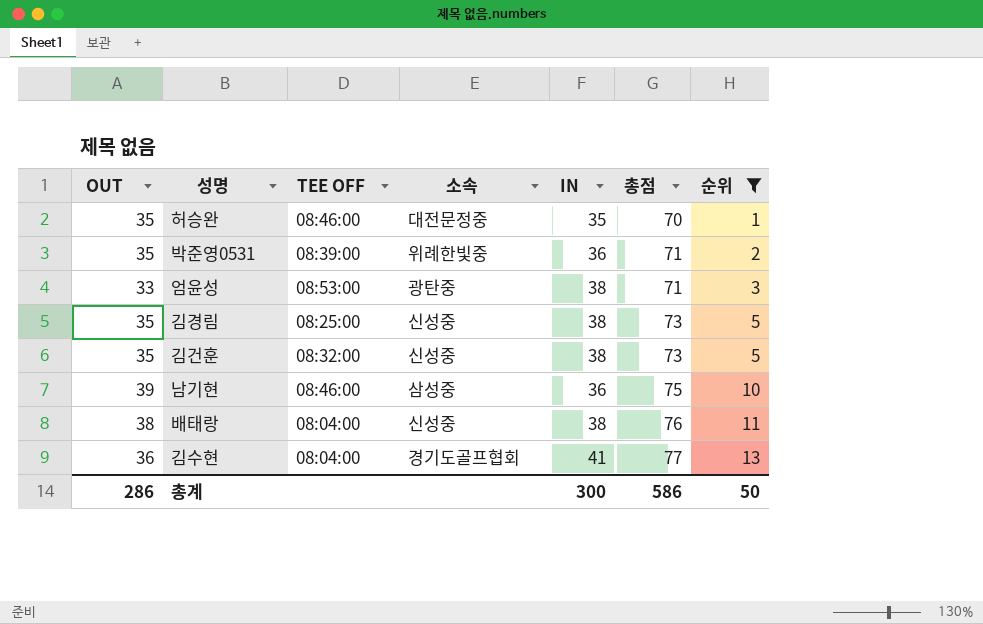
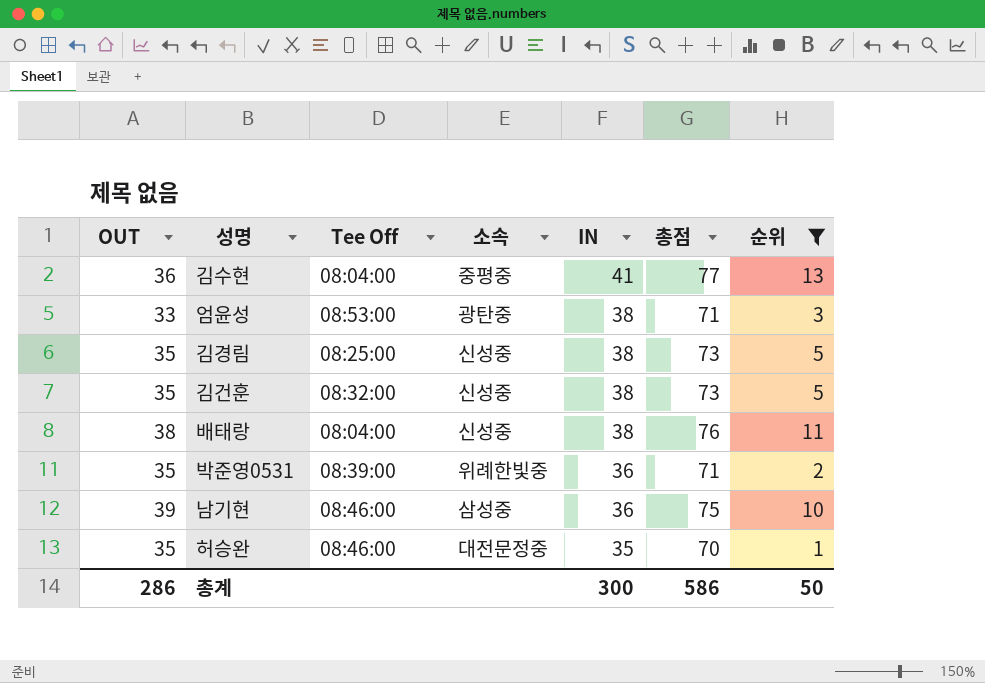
row order: 총점 ascending -> IN descending
column name: TEE OFF -> Tee Off
김수현 | 소속: 경기도골프협회 -> 중평중

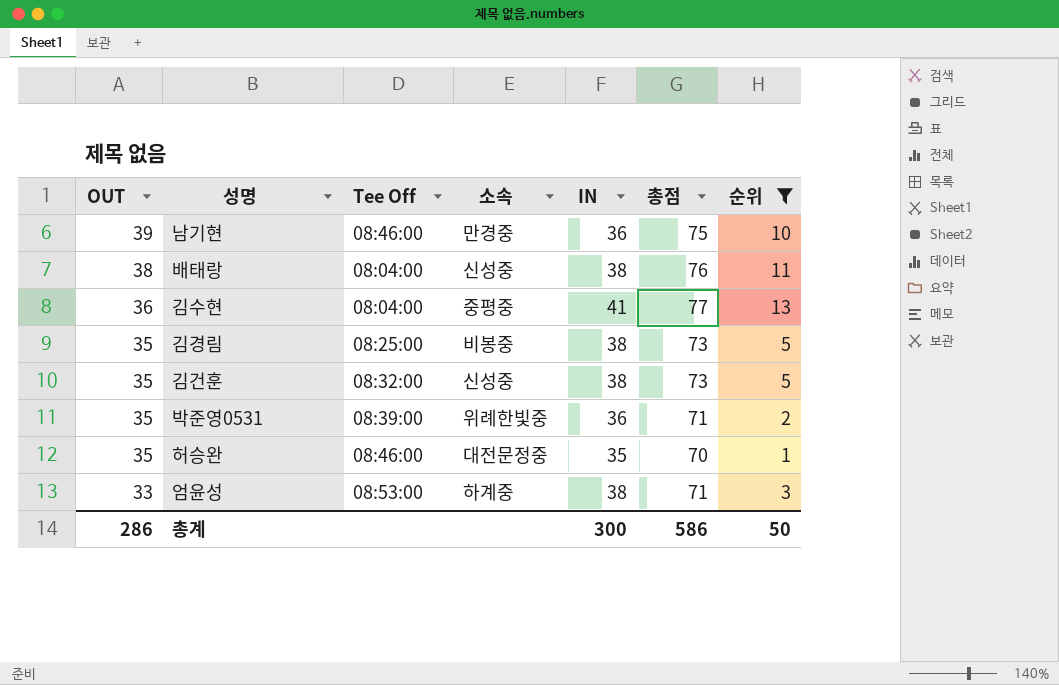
row order: IN descending -> OUT descending
남기현 | 소속: 삼성중 -> 만경중
김경림 | 소속: 신성중 -> 비봉중
엄윤성 | 소속: 광탄중 -> 하계중

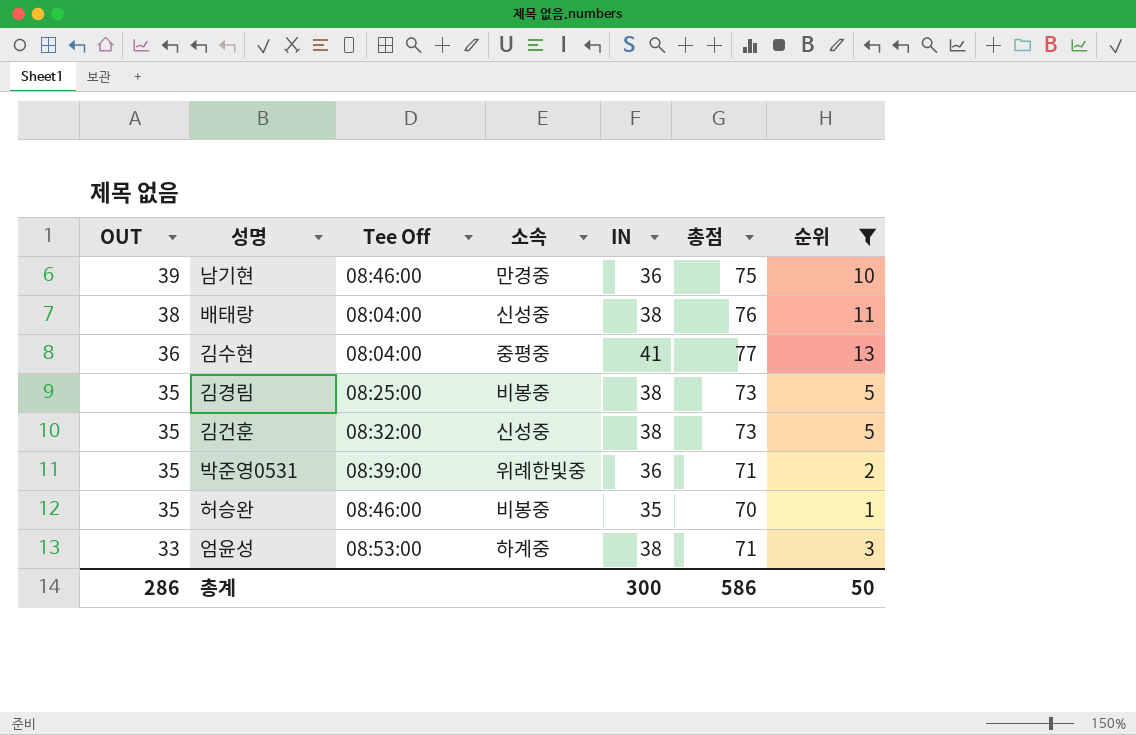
허승완 | 소속: 대전문정중 -> 비봉중

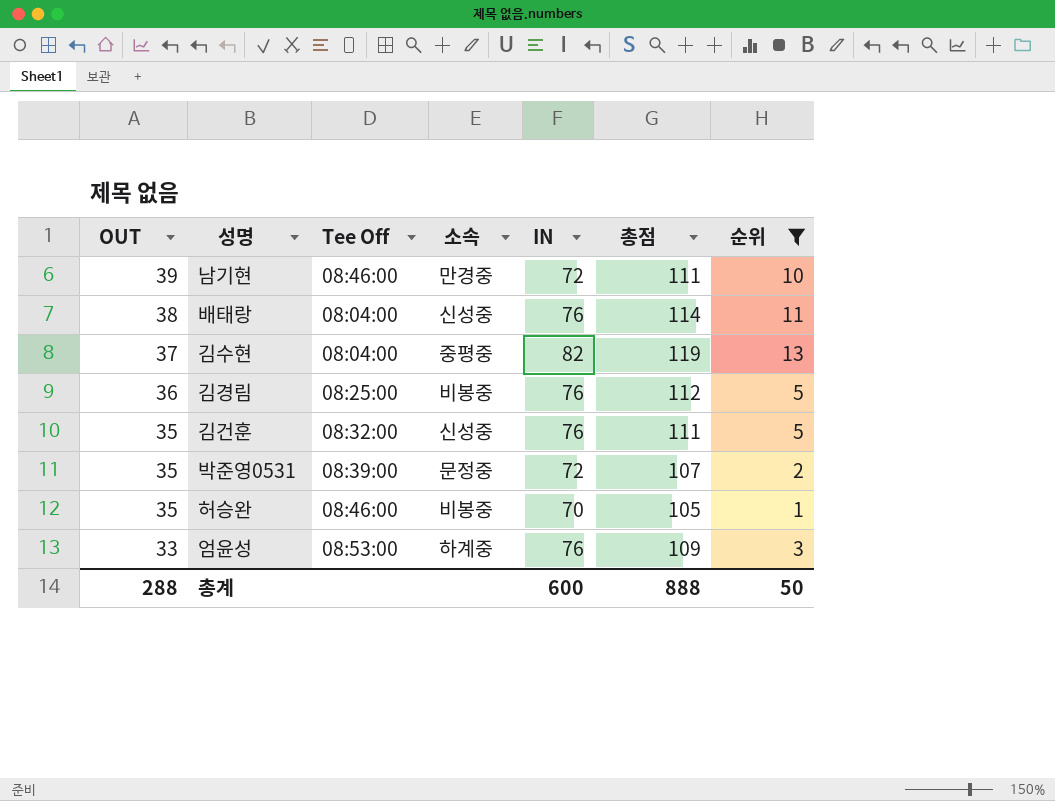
남기현 | IN: 36 -> 72
남기현 | 총점: 75 -> 111
배태랑 | IN: 38 -> 76
배태랑 | 총점: 76 -> 114
김수현 | OUT: 36 -> 37
김수현 | IN: 41 -> 82
김수현 | 총점: 77 -> 119
김경림 | OUT: 35 -> 36
김경림 | IN: 38 -> 76
김경림 | 총점: 73 -> 112
김건훈 | IN: 38 -> 76
김건훈 | 총점: 73 -> 111
박준영0531 | 소속: 위례한빛중 -> 문정중
박준영0531 | IN: 36 -> 72
박준영0531 | 총점: 71 -> 107
허승완 | IN: 35 -> 70
허승완 | 총점: 70 -> 105
엄윤성 | IN: 38 -> 76
엄윤성 | 총점: 71 -> 109
총계 | OUT: 286 -> 288
총계 | IN: 300 -> 600
총계 | 총점: 586 -> 888

